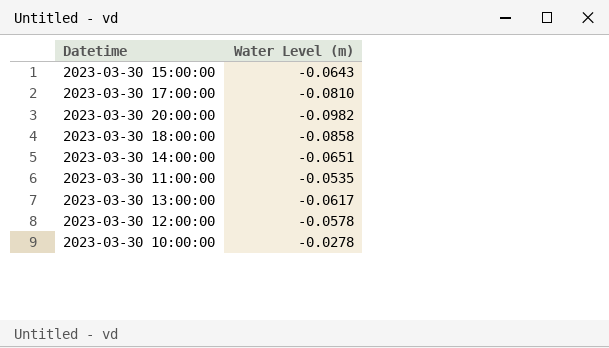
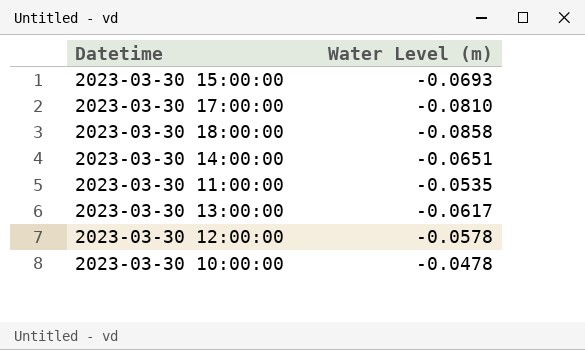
row 2023-03-30 20:00:00: -0.0982 -> none
2023-03-30 15:00:00 | Water Level (m): -0.0643 -> -0.0693
2023-03-30 10:00:00 | Water Level (m): -0.0278 -> -0.0478

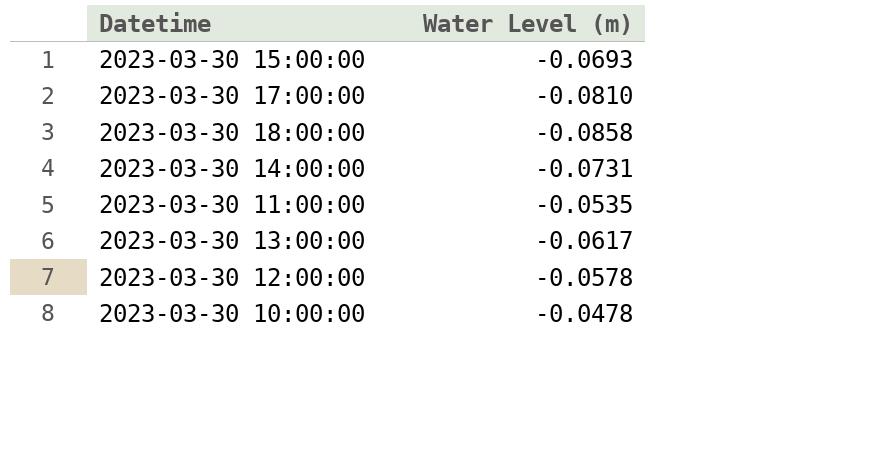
2023-03-30 14:00:00 | Water Level (m): -0.0651 -> -0.0731

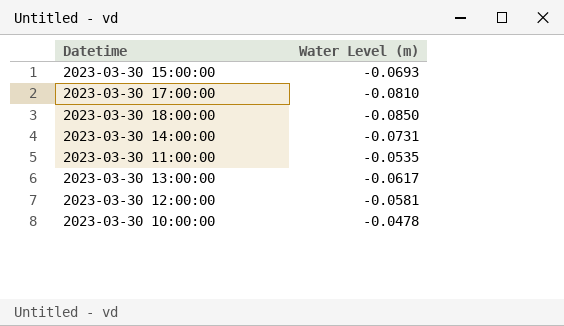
2023-03-30 18:00:00 | Water Level (m): -0.0858 -> -0.0850
2023-03-30 12:00:00 | Water Level (m): -0.0578 -> -0.0581

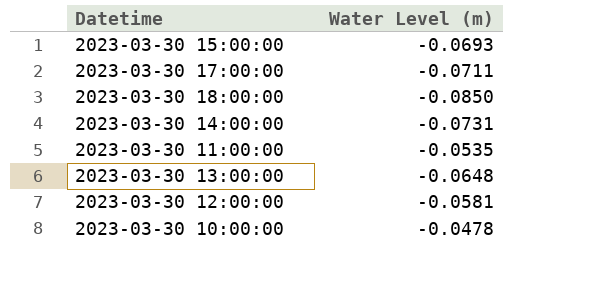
2023-03-30 17:00:00 | Water Level (m): -0.0810 -> -0.0711
2023-03-30 13:00:00 | Water Level (m): -0.0617 -> -0.0648

